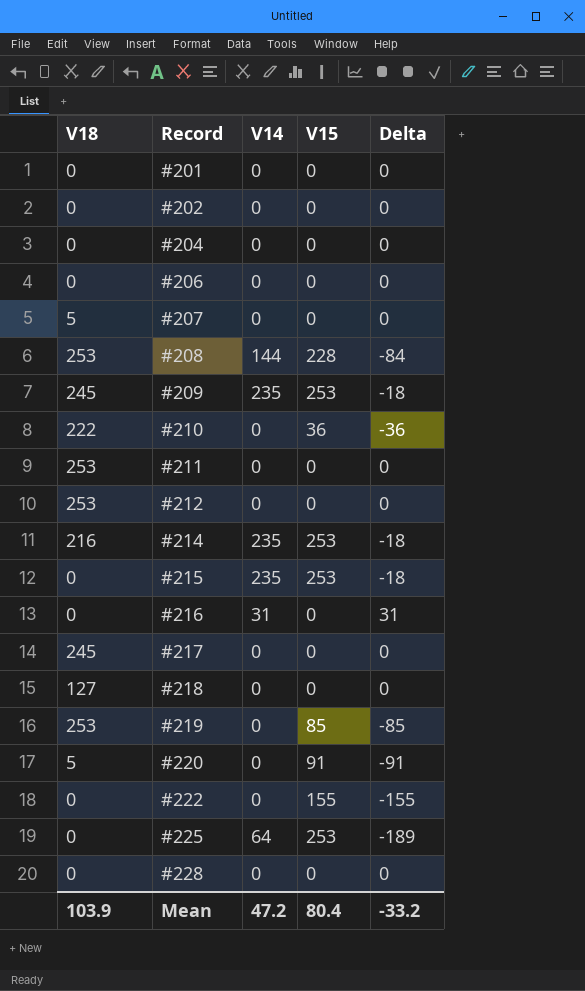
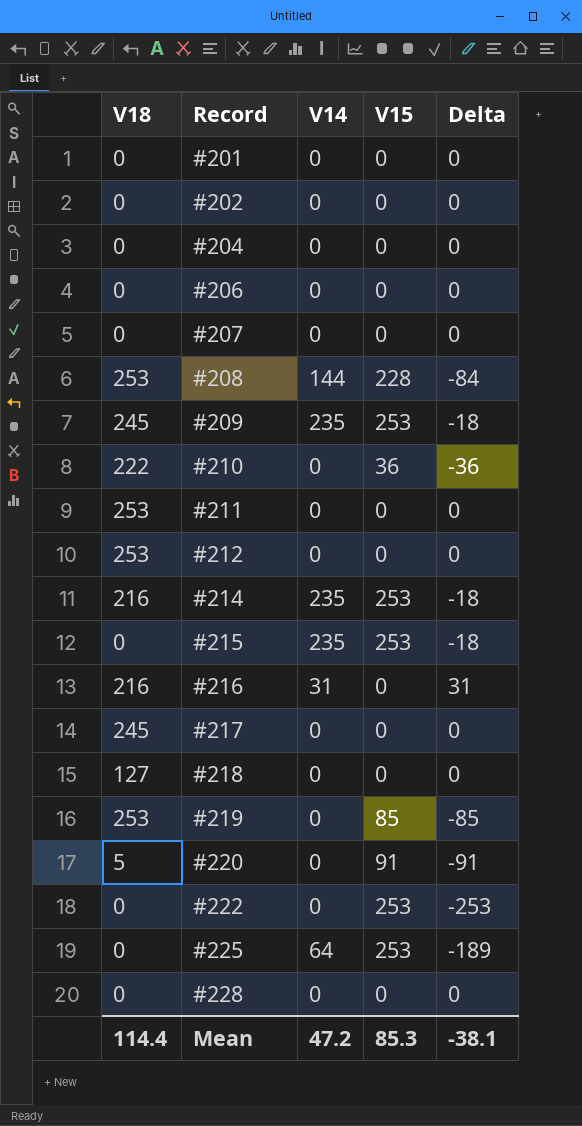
#207 | V18: 5 -> 0
#216 | V18: 0 -> 216
#222 | V15: 155 -> 253
#222 | Delta: -155 -> -253
Mean | V18: 103.9 -> 114.4
Mean | V15: 80.4 -> 85.3
Mean | Delta: -33.2 -> -38.1

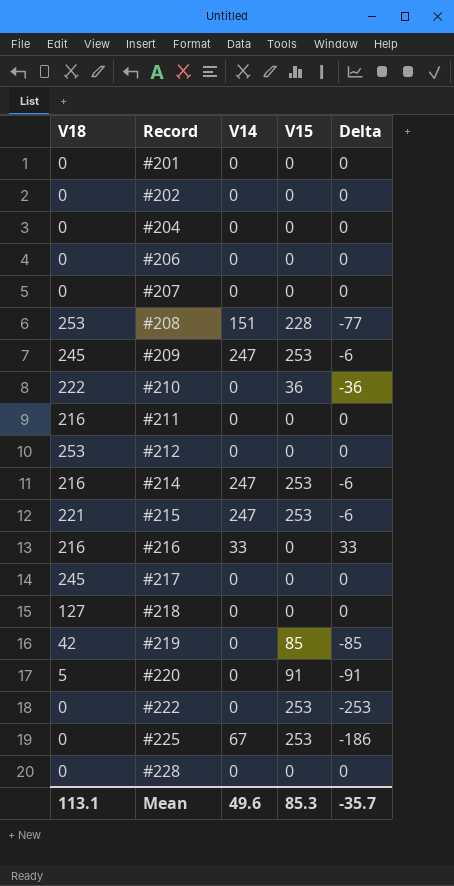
#208 | V14: 144 -> 151
#208 | Delta: -84 -> -77
#209 | V14: 235 -> 247
#209 | Delta: -18 -> -6
#211 | V18: 253 -> 216
#214 | V14: 235 -> 247
#214 | Delta: -18 -> -6
#215 | V18: 0 -> 221
#215 | V14: 235 -> 247
#215 | Delta: -18 -> -6
#216 | V14: 31 -> 33
#216 | Delta: 31 -> 33
#219 | V18: 253 -> 42
#225 | V14: 64 -> 67
#225 | Delta: -189 -> -186
Mean | V18: 114.4 -> 113.1
Mean | V14: 47.2 -> 49.6
Mean | Delta: -38.1 -> -35.7

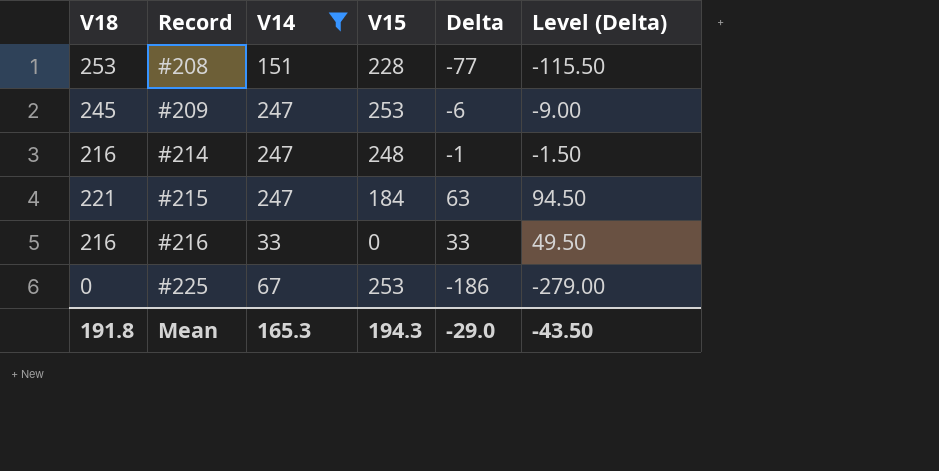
filter: none -> V14 != 0
column Level (Delta) | formula: none -> [Delta] * 1.5
#214 | V15: 253 -> 248
#214 | Delta: -6 -> -1
#215 | V15: 253 -> 184
#215 | Delta: -6 -> 63
Mean | V18: 113.1 -> 191.8
Mean | V14: 49.6 -> 165.3
Mean | V15: 85.3 -> 194.3
Mean | Delta: -35.7 -> -29.0

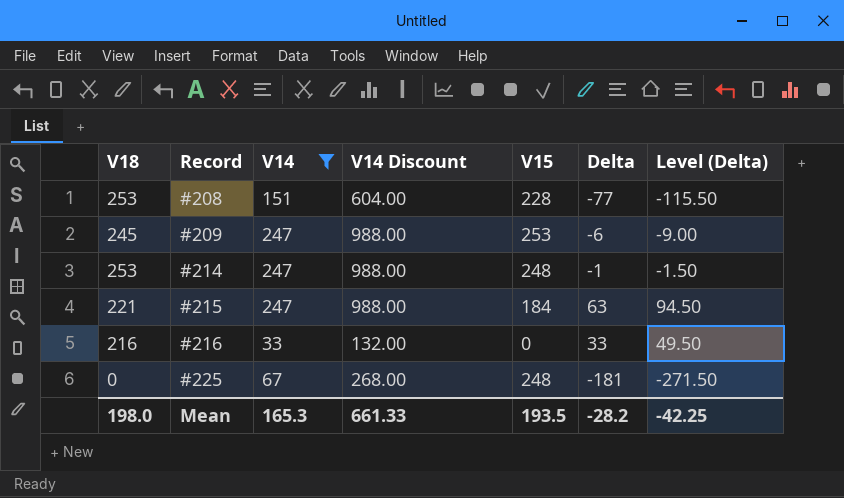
column V14 Discount | formula: none -> [V14] * 4
#214 | V18: 216 -> 253
#225 | V15: 253 -> 248
#225 | Delta: -186 -> -181
#225 | Level (Delta): -279.00 -> -271.50
Mean | V18: 191.8 -> 198.0
Mean | V15: 194.3 -> 193.5
Mean | Delta: -29.0 -> -28.2
Mean | Level (Delta): -43.50 -> -42.25

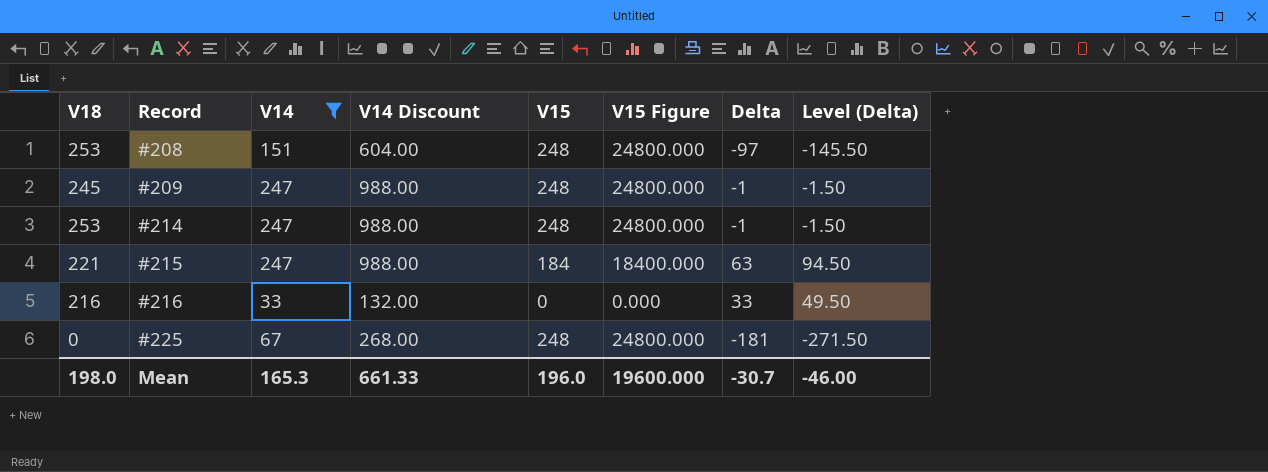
column V15 Figure | formula: none -> [V15] * 100
#208 | V15: 228 -> 248
#208 | Delta: -77 -> -97
#208 | Level (Delta): -115.50 -> -145.50
#209 | V15: 253 -> 248
#209 | Delta: -6 -> -1
#209 | Level (Delta): -9.00 -> -1.50
Mean | V15: 193.5 -> 196.0
Mean | Delta: -28.2 -> -30.7
Mean | Level (Delta): -42.25 -> -46.00

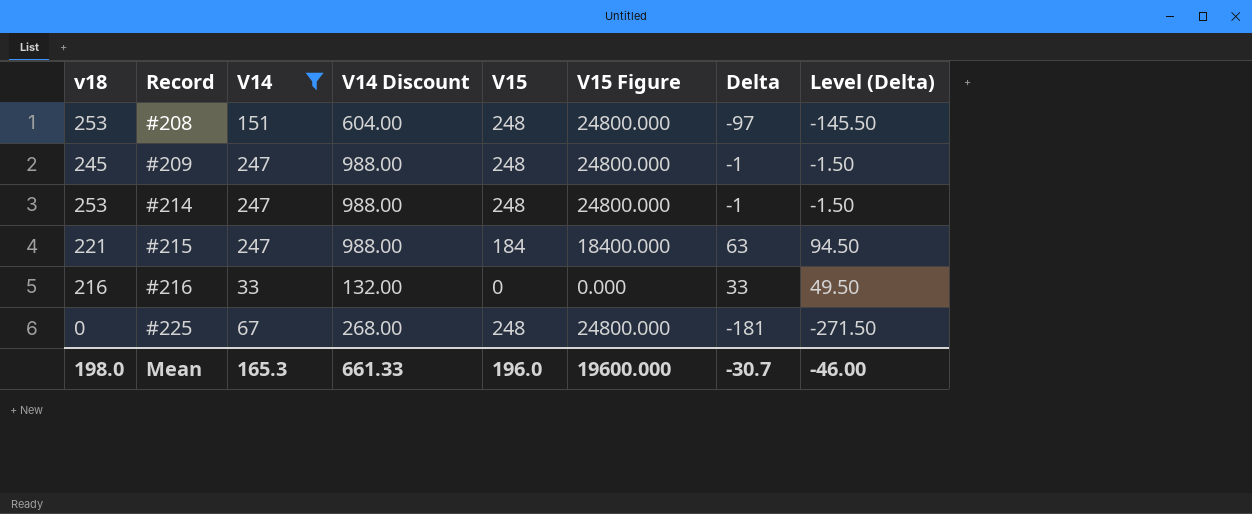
column name: V18 -> v18

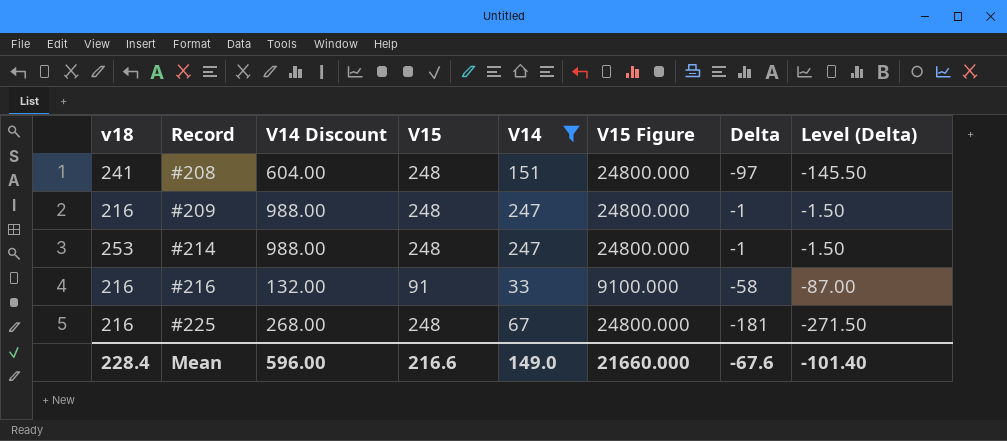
column V14 | position: 3 -> 5
row #215: 221 | 247 | 988.00 | 184 | 18400.000 | 63 | 94.50 -> none
#208 | v18: 253 -> 241
#209 | v18: 245 -> 216
#216 | V15: 0 -> 91
#216 | V15 Figure: 0.000 -> 9100.000
#216 | Delta: 33 -> -58
#216 | Level (Delta): 49.50 -> -87.00
#225 | v18: 0 -> 216
Mean | v18: 198.0 -> 228.4
Mean | V14 Discount: 661.33 -> 596.00
Mean | V15: 196.0 -> 216.6
Mean | V14: 165.3 -> 149.0
Mean | V15 Figure: 19600.000 -> 21660.000
Mean | Delta: -30.7 -> -67.6
Mean | Level (Delta): -46.00 -> -101.40

